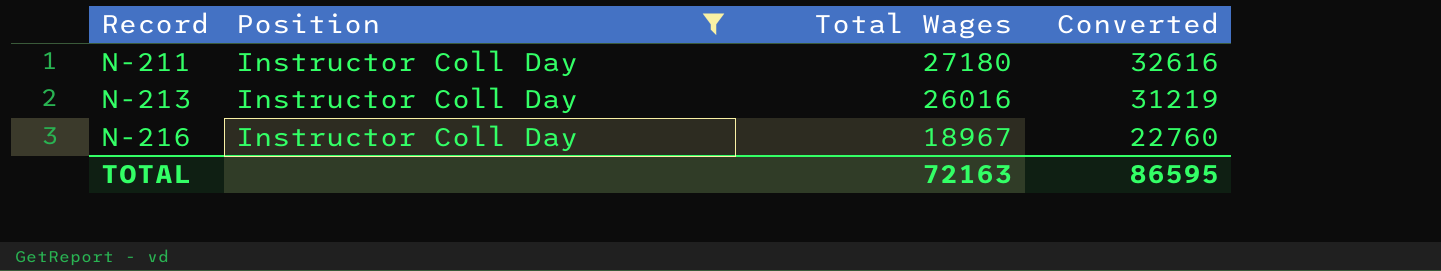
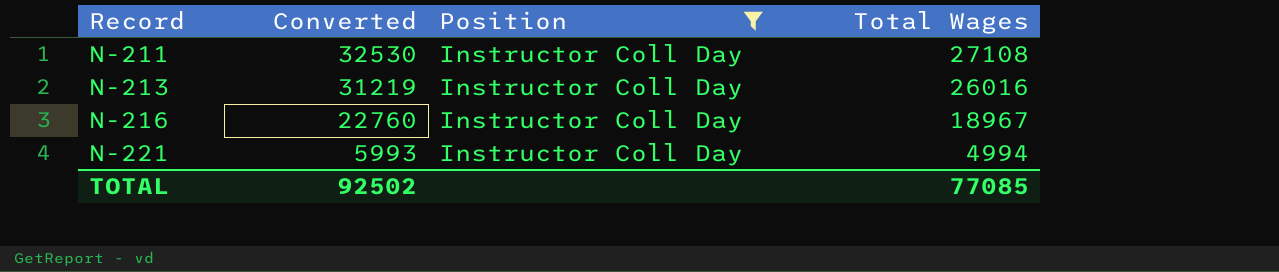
column Converted | position: 4 -> 2
N-211 | Converted: 32616 -> 32530
N-211 | Total Wages: 27180 -> 27108
row N-221: none -> 5993 | Instructor Coll Day | 4994
TOTAL | Converted: 86595 -> 92502
TOTAL | Total Wages: 72163 -> 77085

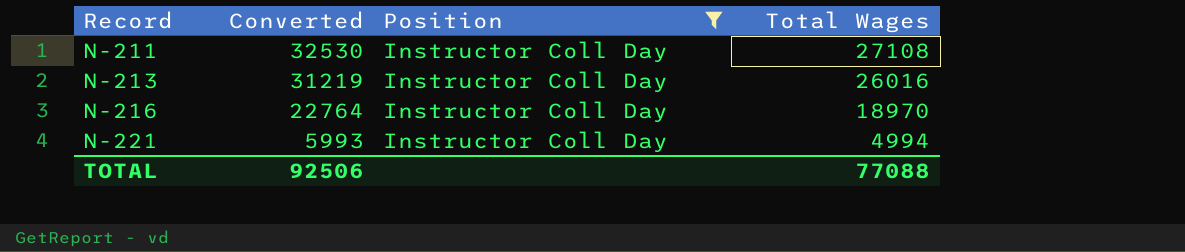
N-216 | Converted: 22760 -> 22764
N-216 | Total Wages: 18967 -> 18970
TOTAL | Converted: 92502 -> 92506
TOTAL | Total Wages: 77085 -> 77088

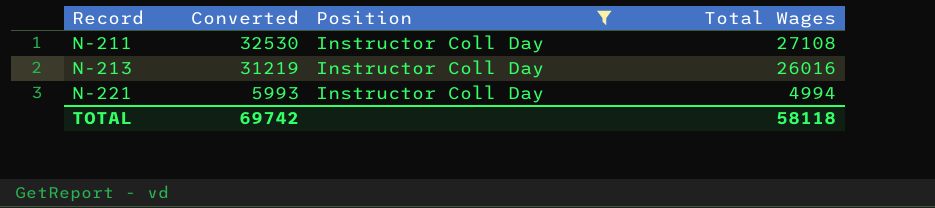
row N-216: 22764 | Instructor Coll Day | 18970 -> none
TOTAL | Converted: 92506 -> 69742
TOTAL | Total Wages: 77088 -> 58118

